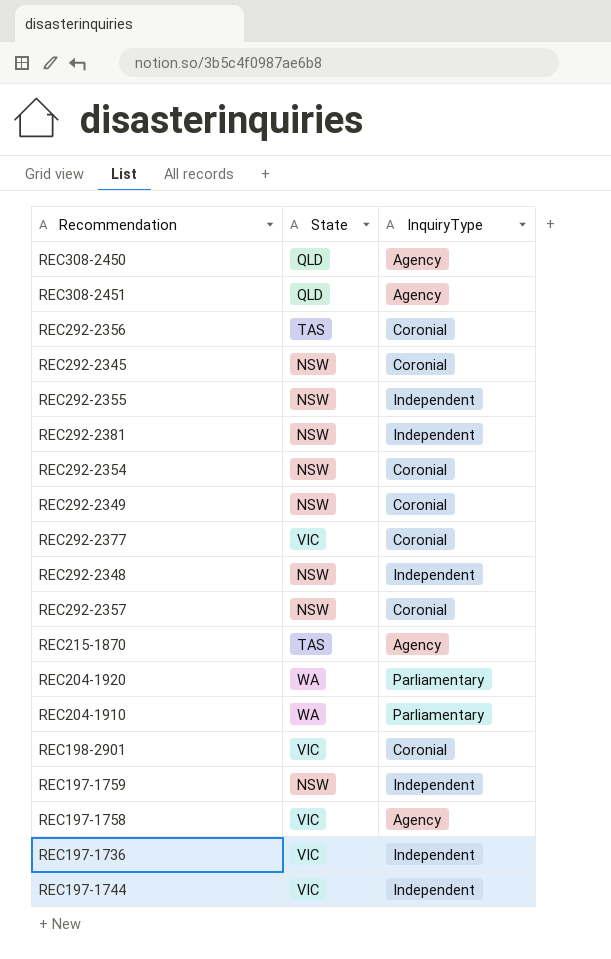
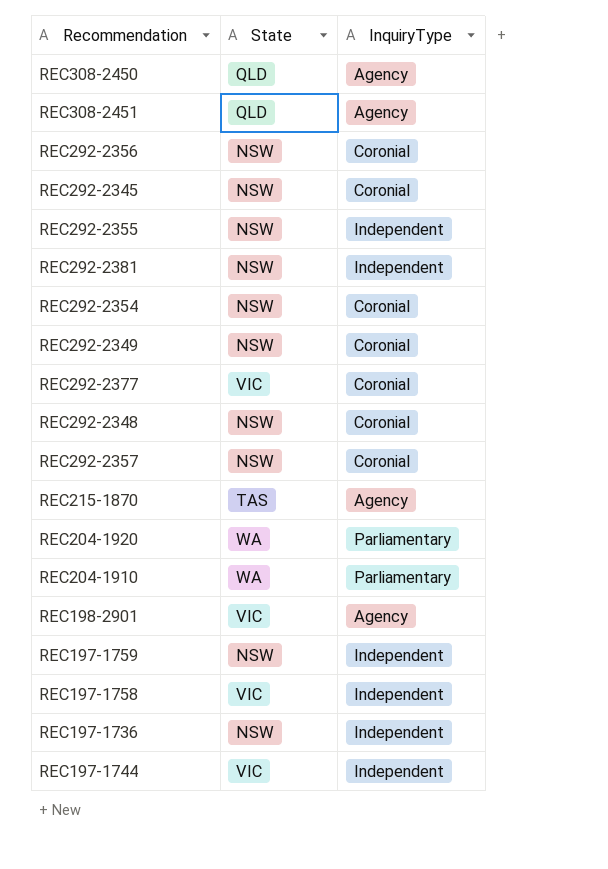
REC292-2356 | State: TAS -> NSW
REC292-2348 | InquiryType: Independent -> Coronial
REC198-2901 | InquiryType: Coronial -> Agency
REC197-1758 | InquiryType: Agency -> Independent
REC197-1736 | State: VIC -> NSW

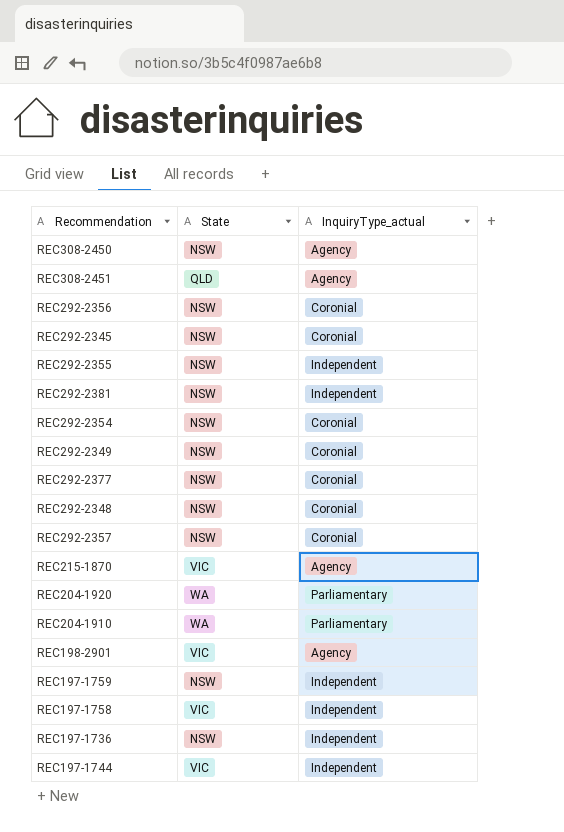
column name: InquiryType -> InquiryType_actual
REC308-2450 | State: QLD -> NSW
REC292-2377 | State: VIC -> NSW
REC215-1870 | State: TAS -> VIC

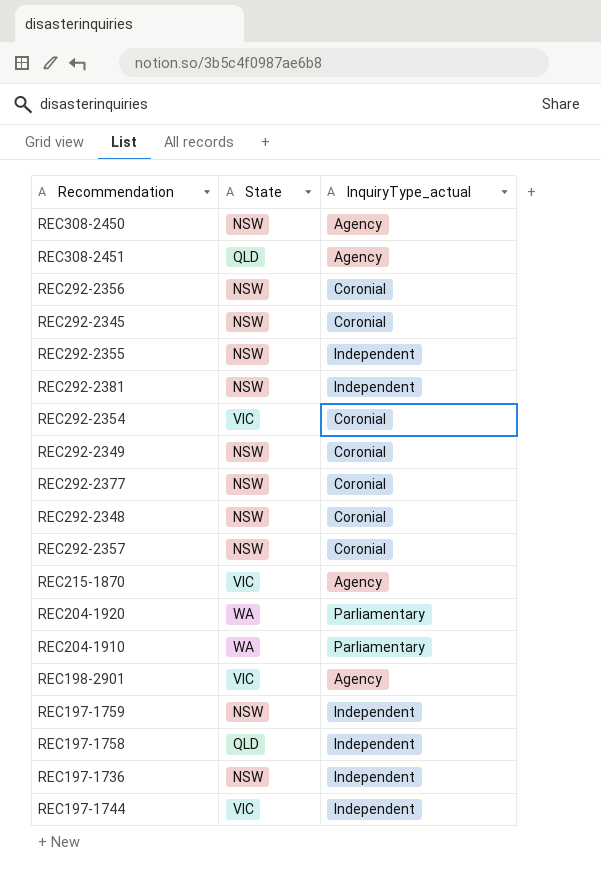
REC292-2354 | State: NSW -> VIC
REC197-1758 | State: VIC -> QLD

